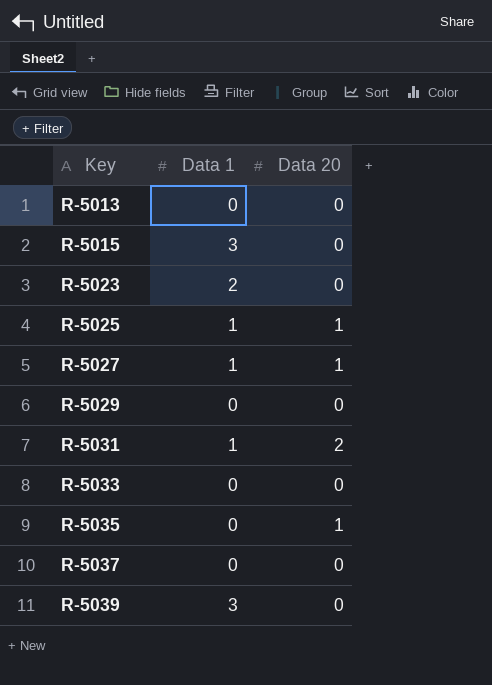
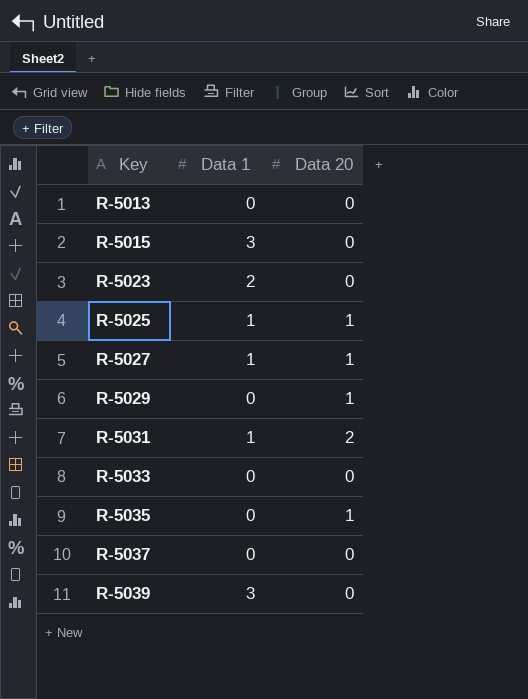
R-5029 | Data 20: 0 -> 1

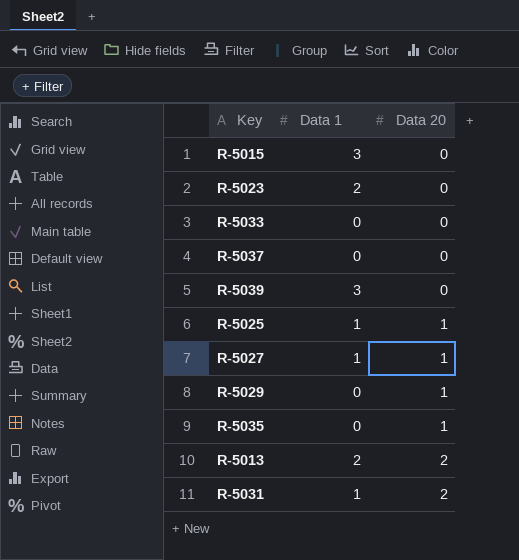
row order: Key ascending -> Data 20 ascending
R-5013 | Data 1: 0 -> 2
R-5013 | Data 20: 0 -> 2

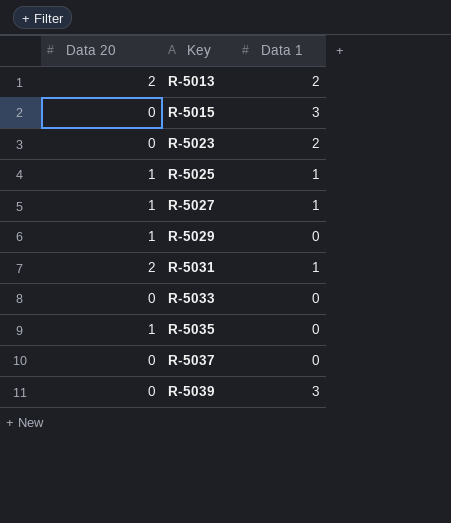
row order: Data 20 ascending -> Key ascending
column Data 20 | position: 3 -> 1

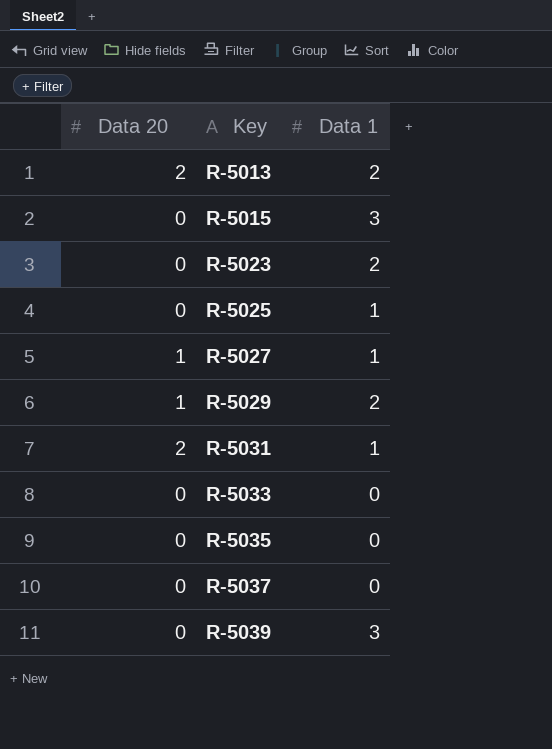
R-5025 | Data 20: 1 -> 0
R-5029 | Data 1: 0 -> 2
R-5035 | Data 20: 1 -> 0

